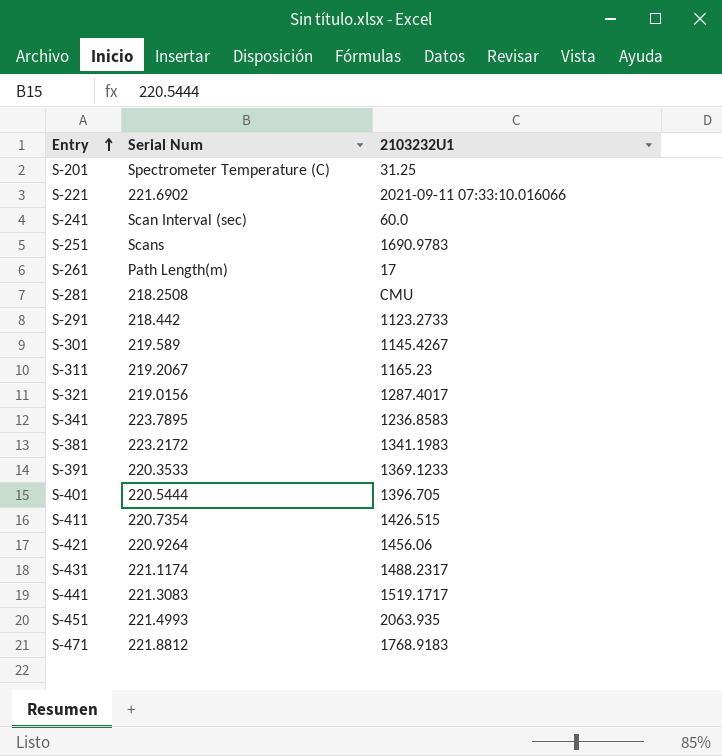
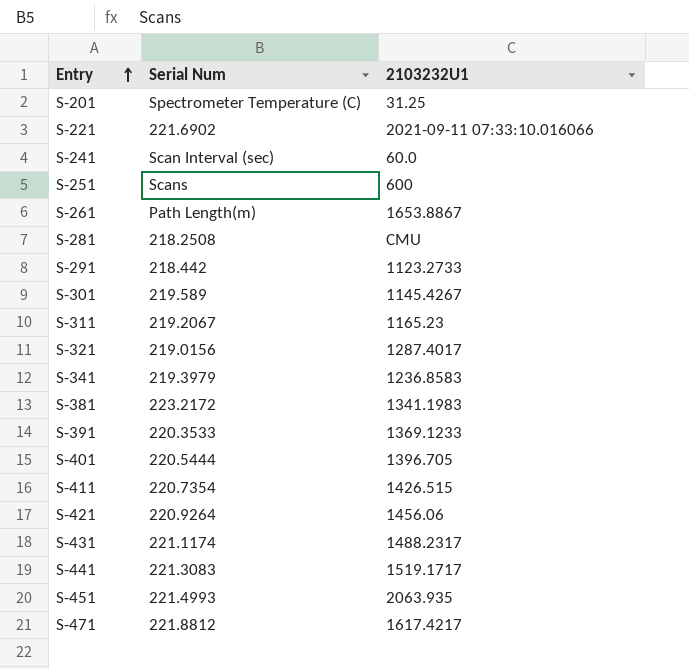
S-251 | 2103232U1: 1690.9783 -> 600
S-261 | 2103232U1: 17 -> 1653.8867
S-341 | Serial Num: 223.7895 -> 219.3979
S-471 | 2103232U1: 1768.9183 -> 1617.4217

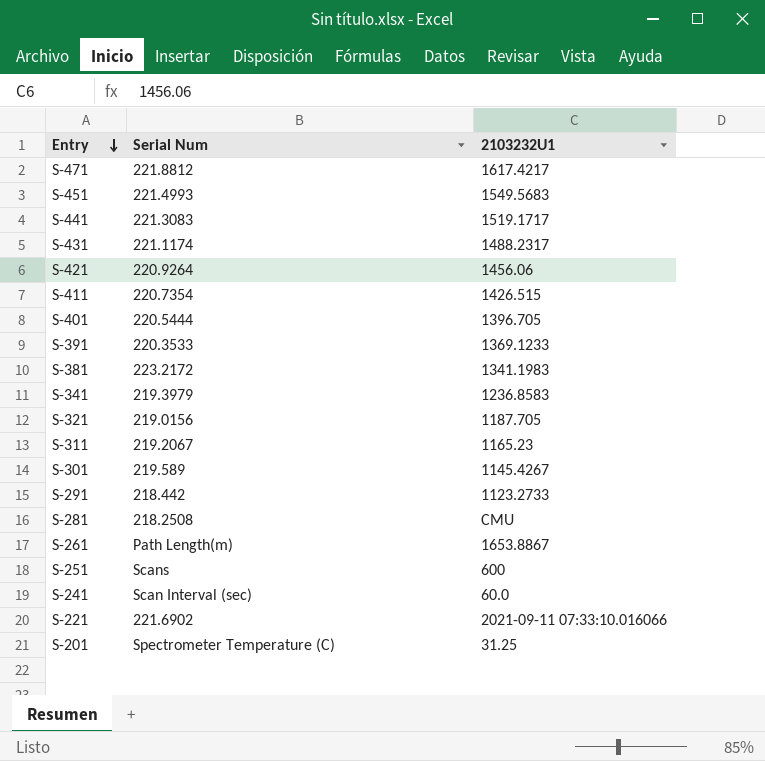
row order: Entry ascending -> Entry descending
S-451 | 2103232U1: 2063.935 -> 1549.5683
S-321 | 2103232U1: 1287.4017 -> 1187.705

